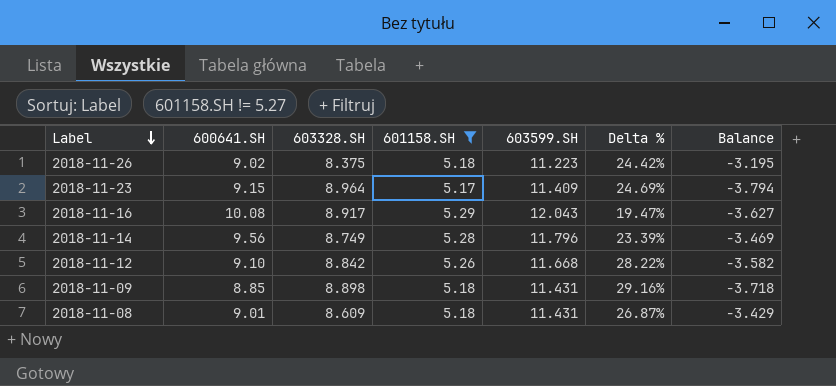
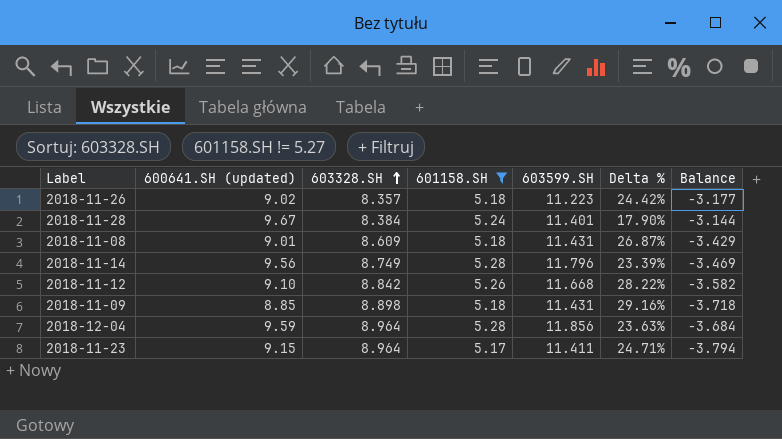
row order: Label descending -> 603328.SH ascending
column name: 600641.SH -> 600641.SH (updated)
row 2018-11-16: 10.08 | 8.917 | 5.29 | 12.043 | 19.47% | -3.627 -> none
2018-11-26 | 603328.SH: 8.375 -> 8.357
2018-11-26 | Balance: -3.195 -> -3.177
row 2018-11-28: none -> 9.67 | 8.384 | 5.24 | 11.401 | 17.90% | -3.144
row 2018-12-04: none -> 9.59 | 8.964 | 5.28 | 11.856 | 23.63% | -3.684
2018-11-23 | 603599.SH: 11.409 -> 11.411
2018-11-23 | Delta %: 24.69% -> 24.71%

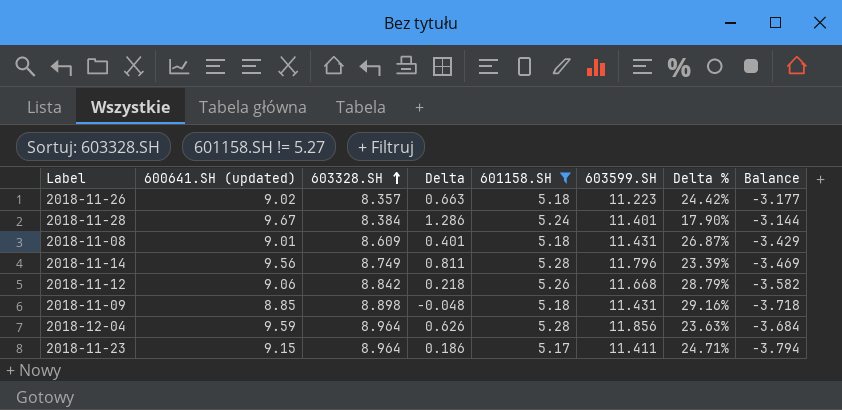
column Delta | formula: none -> [600641.SH (updated)] - [603328.SH]
2018-11-12 | 600641.SH (updated): 9.10 -> 9.06
2018-11-12 | Delta %: 28.22% -> 28.79%

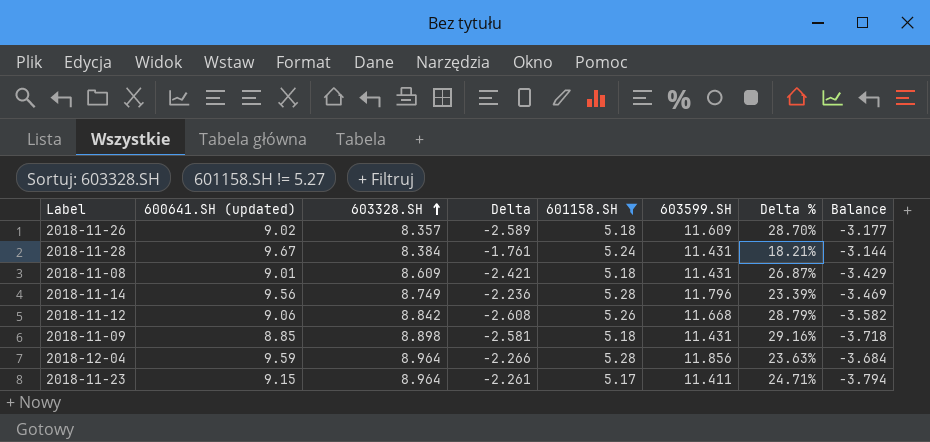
column Delta | formula: [600641.SH (updated)] - [603328.SH] -> [600641.SH (updated)] - [603599.SH]
2018-11-26 | 603599.SH: 11.223 -> 11.609
2018-11-26 | Delta %: 24.42% -> 28.70%
2018-11-28 | 603599.SH: 11.401 -> 11.431
2018-11-28 | Delta %: 17.90% -> 18.21%

